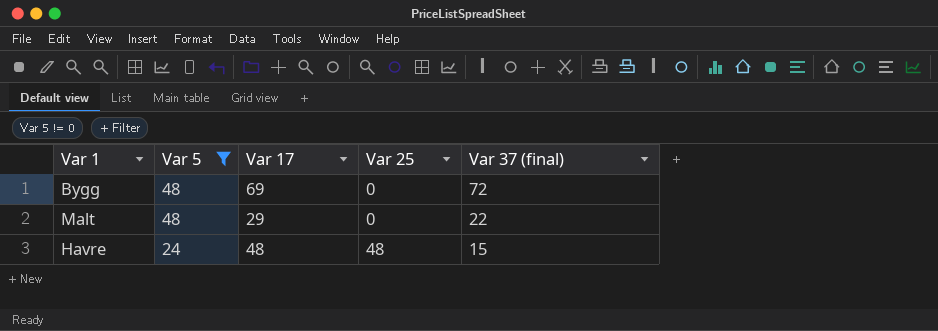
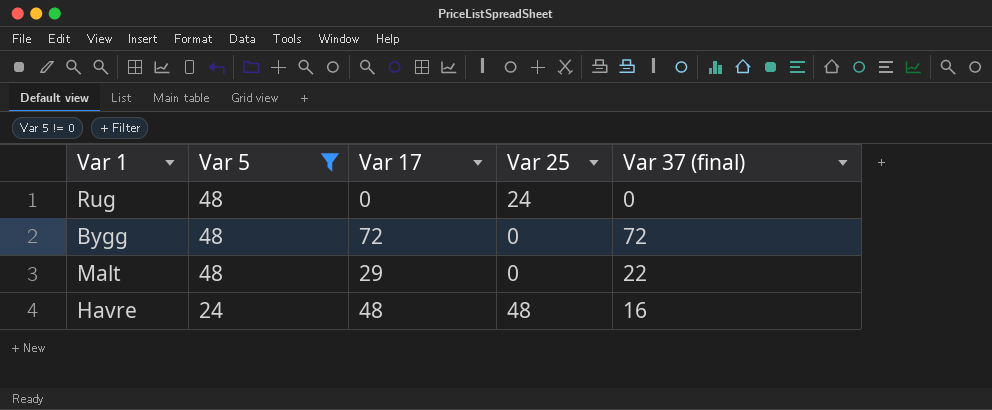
row Rug: none -> 48 | 0 | 24 | 0
Bygg | Var 17: 69 -> 72
Havre | Var 37 (final): 15 -> 16

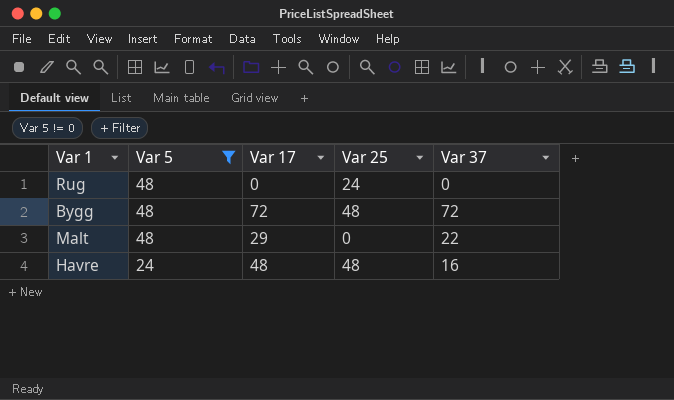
column name: Var 37 (final) -> Var 37
Bygg | Var 25: 0 -> 48

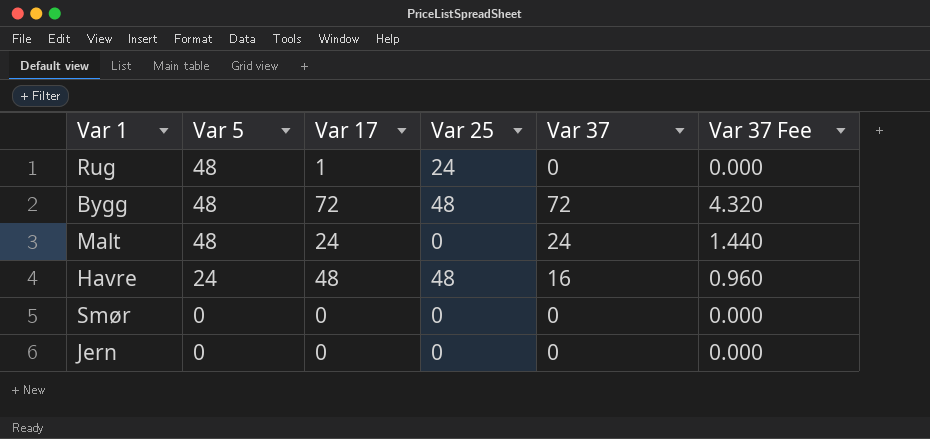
filter: Var 5 != 0 -> none
column Var 37 Fee | formula: none -> [Var 37] * 0.06
Rug | Var 17: 0 -> 1
Malt | Var 17: 29 -> 24
Malt | Var 37: 22 -> 24

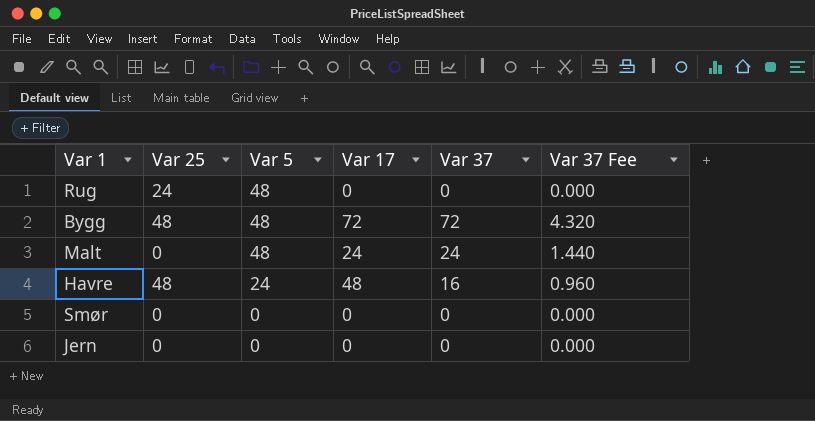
column Var 25 | position: 4 -> 2
Rug | Var 17: 1 -> 0

